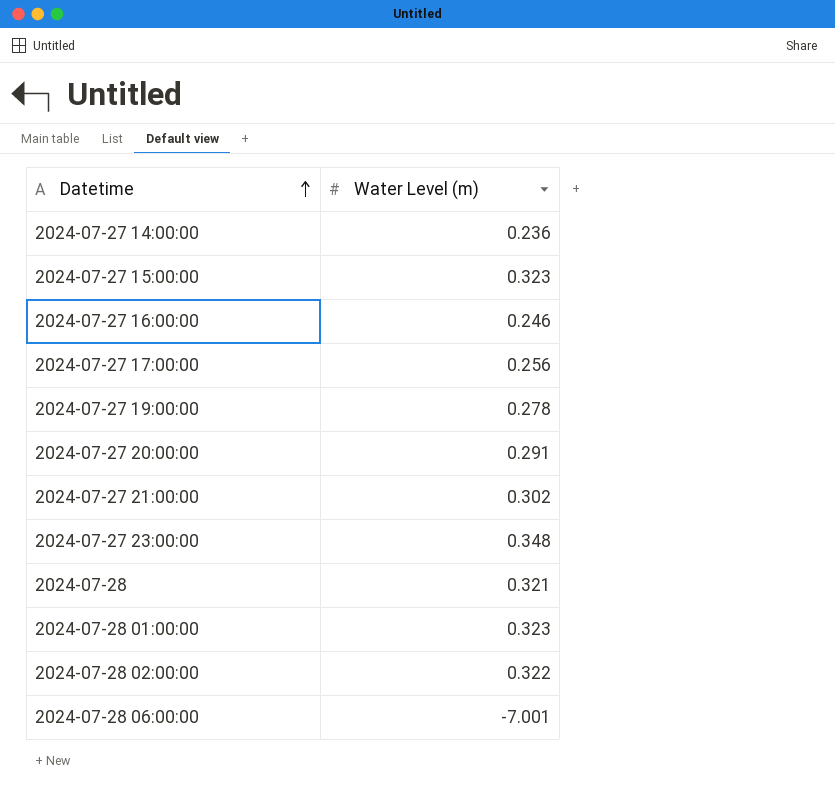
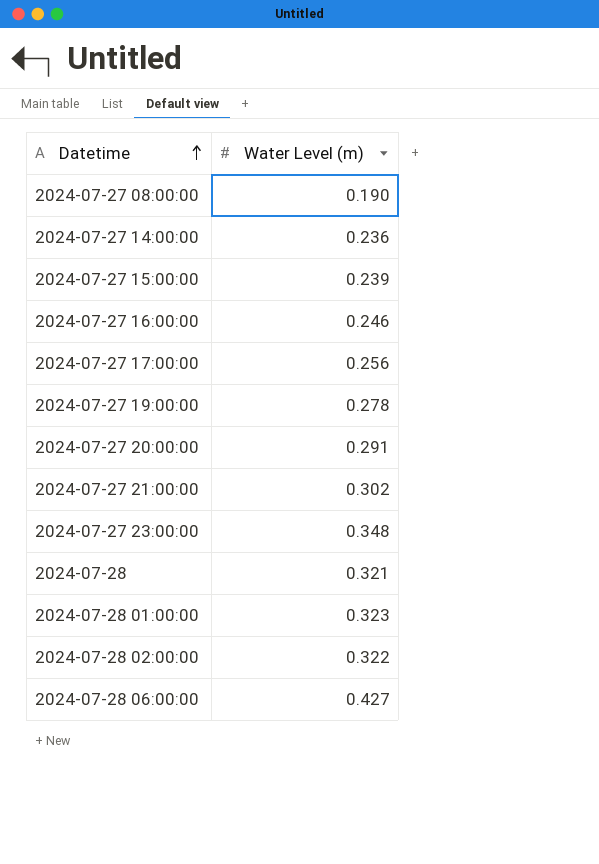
row 2024-07-27 08:00:00: none -> 0.190
2024-07-27 15:00:00 | Water Level (m): 0.323 -> 0.239
2024-07-28 06:00:00 | Water Level (m): -7.001 -> 0.427

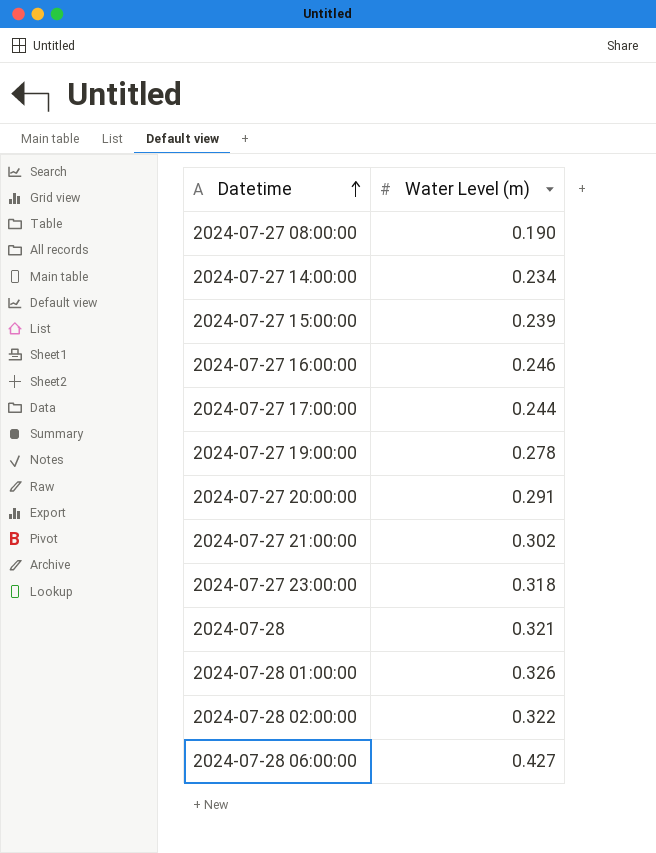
2024-07-27 14:00:00 | Water Level (m): 0.236 -> 0.234
2024-07-27 17:00:00 | Water Level (m): 0.256 -> 0.244
2024-07-27 23:00:00 | Water Level (m): 0.348 -> 0.318
2024-07-28 01:00:00 | Water Level (m): 0.323 -> 0.326

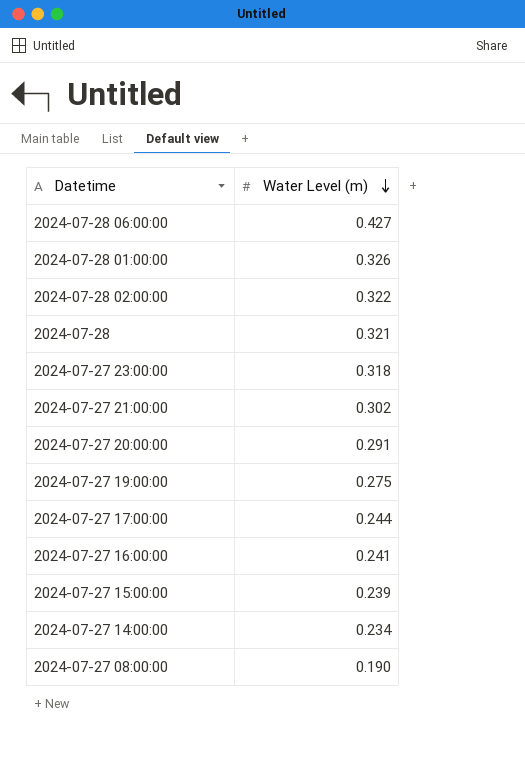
row order: Datetime ascending -> Water Level (m) descending
2024-07-27 19:00:00 | Water Level (m): 0.278 -> 0.275
2024-07-27 16:00:00 | Water Level (m): 0.246 -> 0.241

